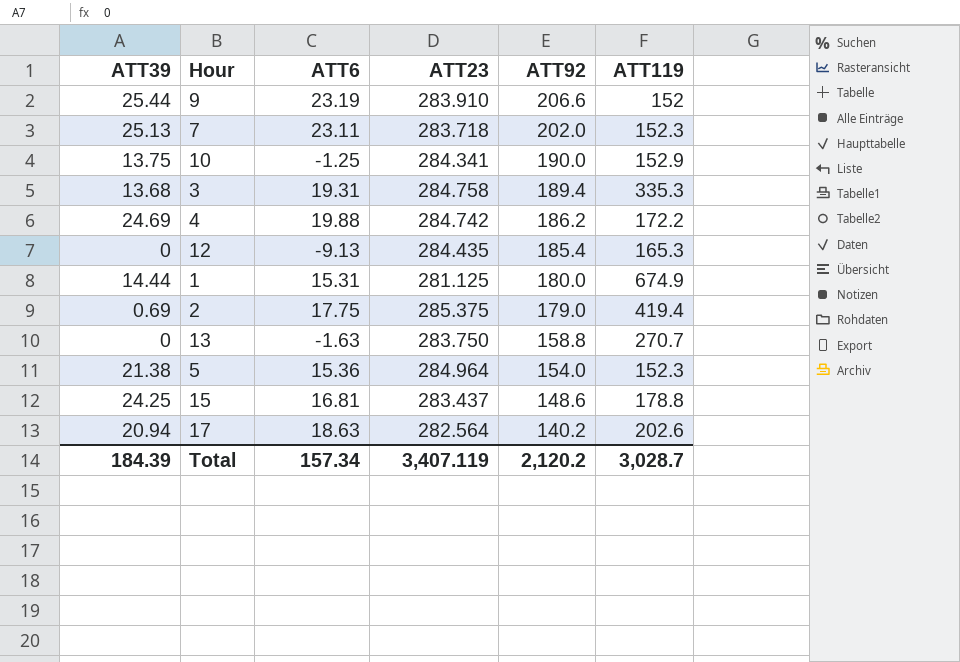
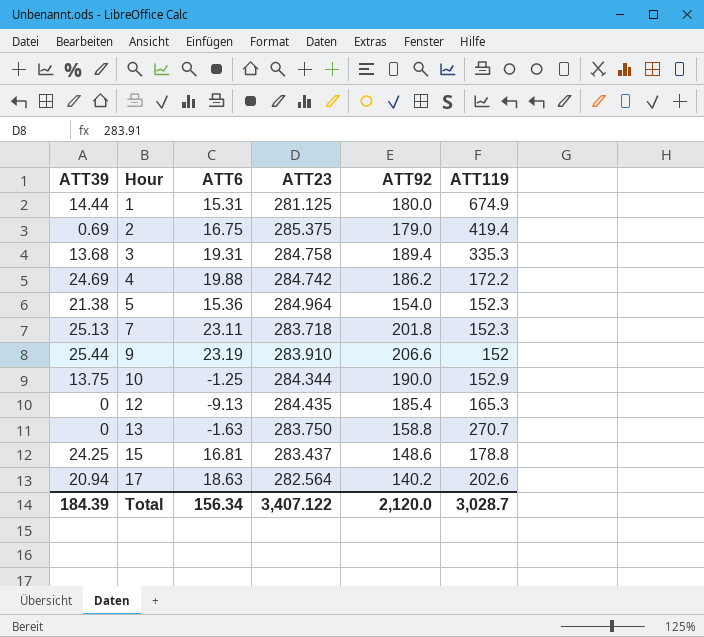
row order: ATT92 descending -> Hour ascending
2 | ATT6: 17.75 -> 16.75
7 | ATT92: 202.0 -> 201.8
10 | ATT23: 284.341 -> 284.344
Total | ATT6: 157.34 -> 156.34
Total | ATT23: 3,407.119 -> 3,407.122
Total | ATT92: 2,120.2 -> 2,120.0

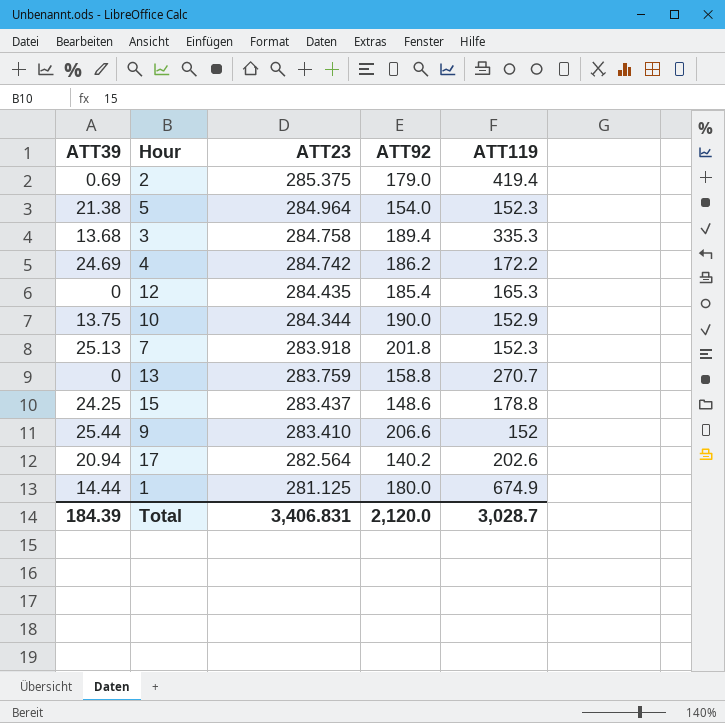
row order: Hour ascending -> ATT23 descending
column ATT6 | position: 3 -> none
7 | ATT23: 283.718 -> 283.918
13 | ATT23: 283.750 -> 283.759
9 | ATT23: 283.910 -> 283.410
Total | ATT23: 3,407.122 -> 3,406.831

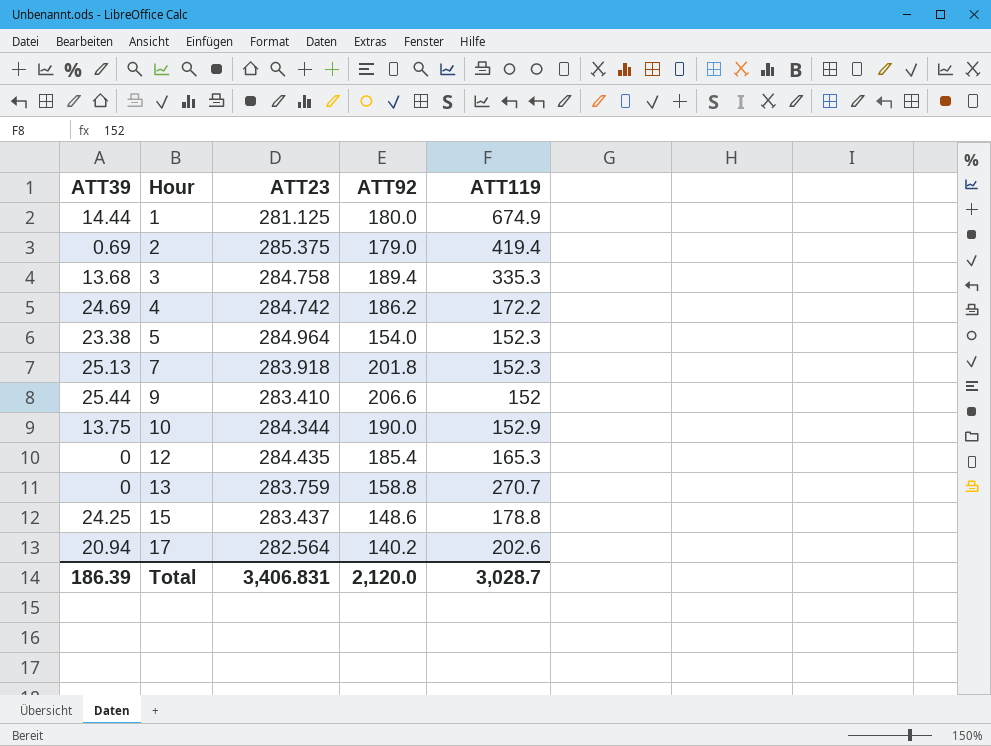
row order: ATT23 descending -> Hour ascending
5 | ATT39: 21.38 -> 23.38
Total | ATT39: 184.39 -> 186.39

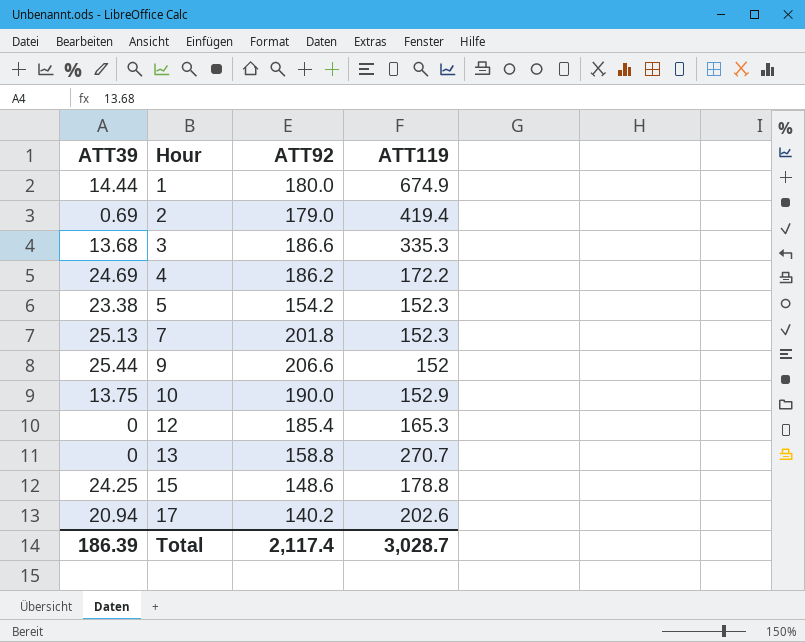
column ATT23 | position: 3 -> none
3 | ATT92: 189.4 -> 186.6
5 | ATT92: 154.0 -> 154.2
Total | ATT92: 2,120.0 -> 2,117.4

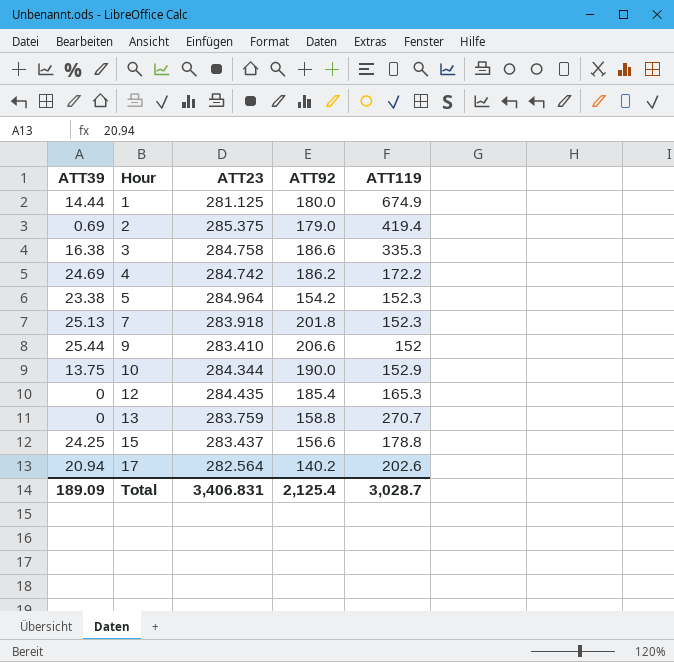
column ATT23 | position: none -> 3
3 | ATT39: 13.68 -> 16.38
15 | ATT92: 148.6 -> 156.6
Total | ATT39: 186.39 -> 189.09
Total | ATT92: 2,117.4 -> 2,125.4

